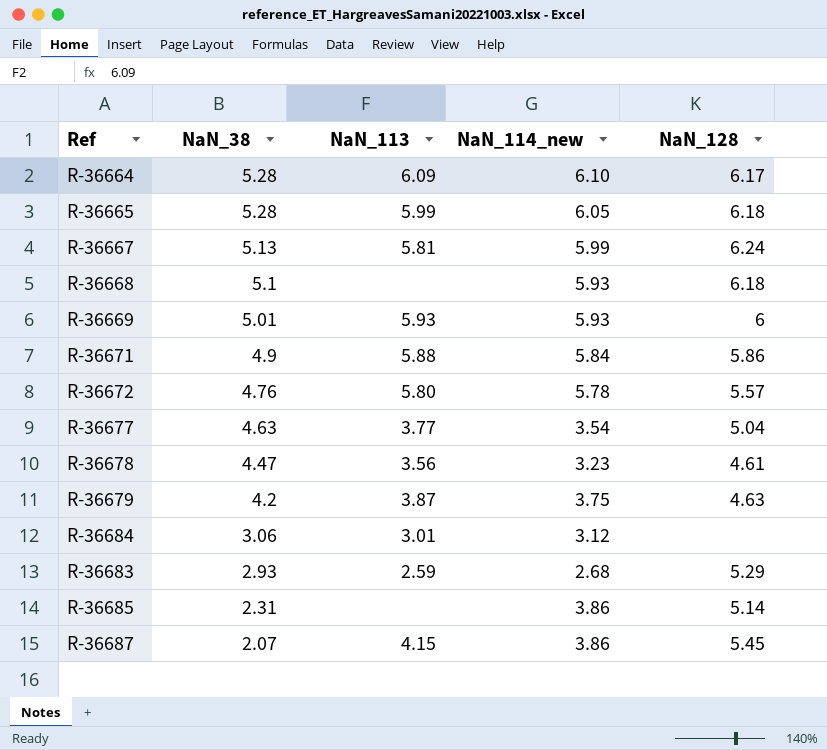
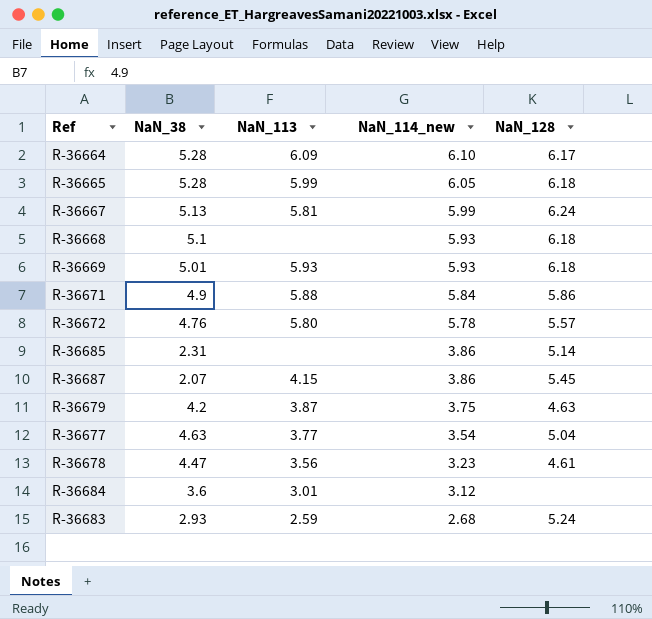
row order: NaN_38 descending -> NaN_114_new descending
R-36669 | NaN_128: 6 -> 6.18
R-36684 | NaN_38: 3.06 -> 3.6
R-36683 | NaN_128: 5.29 -> 5.24

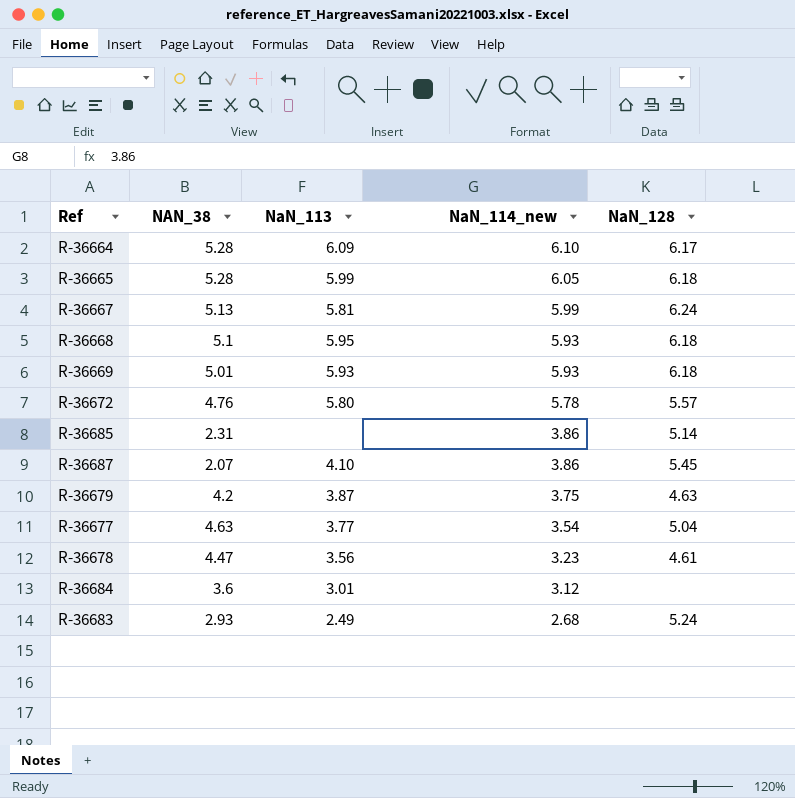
column name: NaN_38 -> NAN_38
row R-36671: 4.9 | 5.88 | 5.84 | 5.86 -> none
R-36668 | NaN_113: none -> 5.95
R-36687 | NaN_113: 4.15 -> 4.10
R-36683 | NaN_113: 2.59 -> 2.49

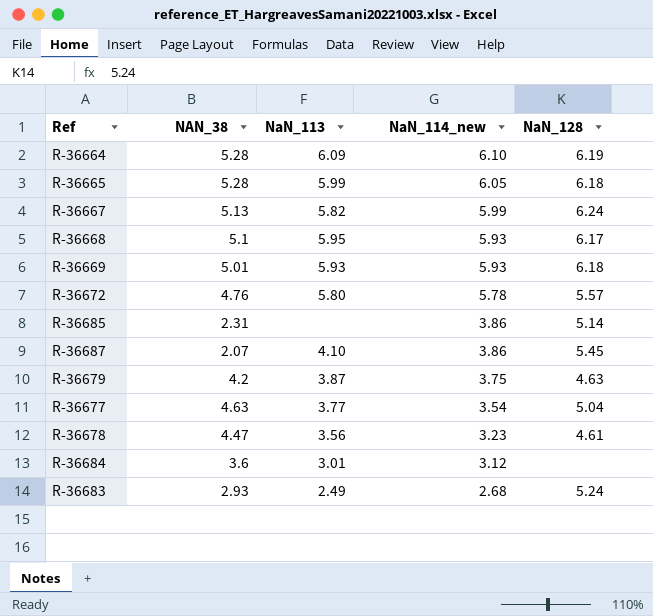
R-36664 | NaN_128: 6.17 -> 6.19
R-36667 | NaN_113: 5.81 -> 5.82
R-36668 | NaN_128: 6.18 -> 6.17

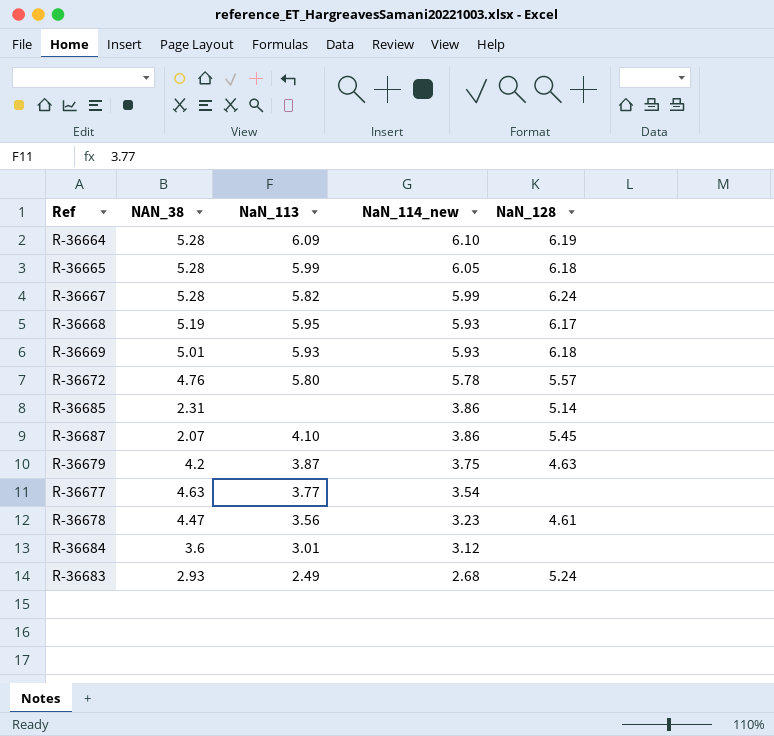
R-36667 | NAN_38: 5.13 -> 5.28
R-36668 | NAN_38: 5.1 -> 5.19
R-36677 | NaN_128: 5.04 -> none

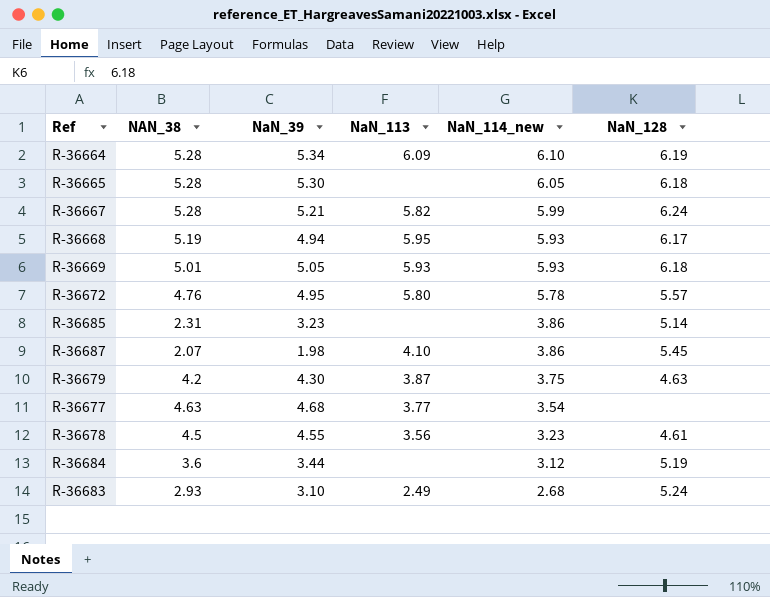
column NaN_39 | position: none -> 3
R-36665 | NaN_113: 5.99 -> none
R-36678 | NAN_38: 4.47 -> 4.5
R-36684 | NaN_113: 3.01 -> none
R-36684 | NaN_128: none -> 5.19

